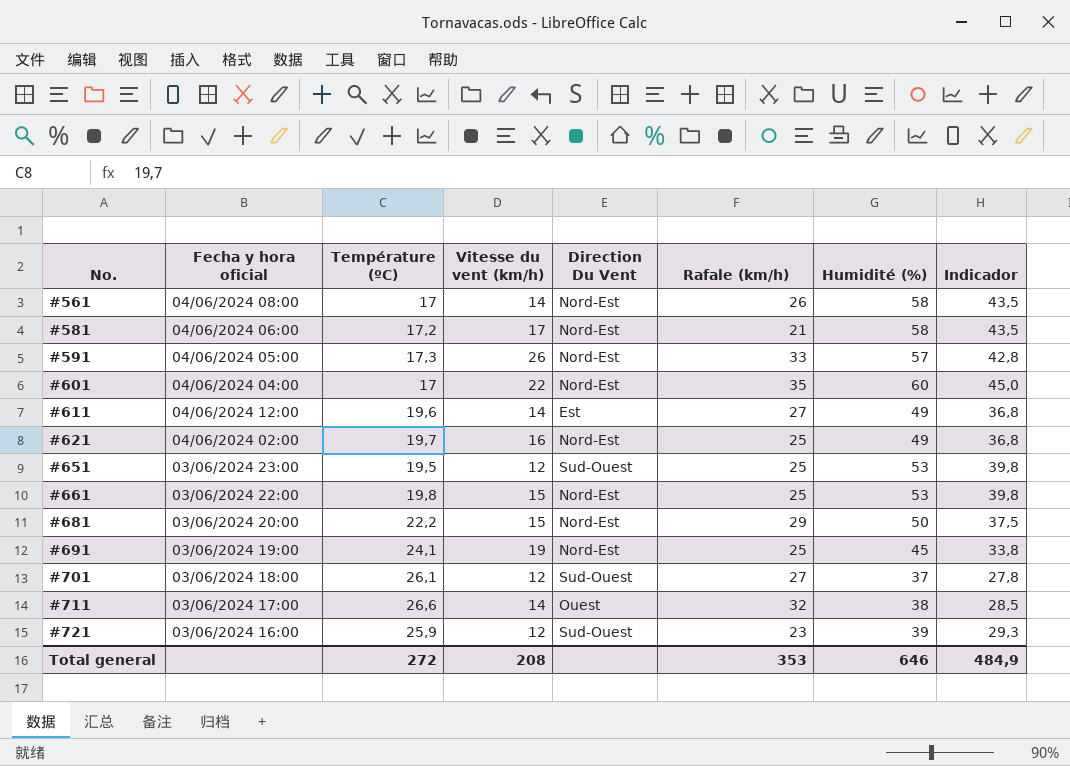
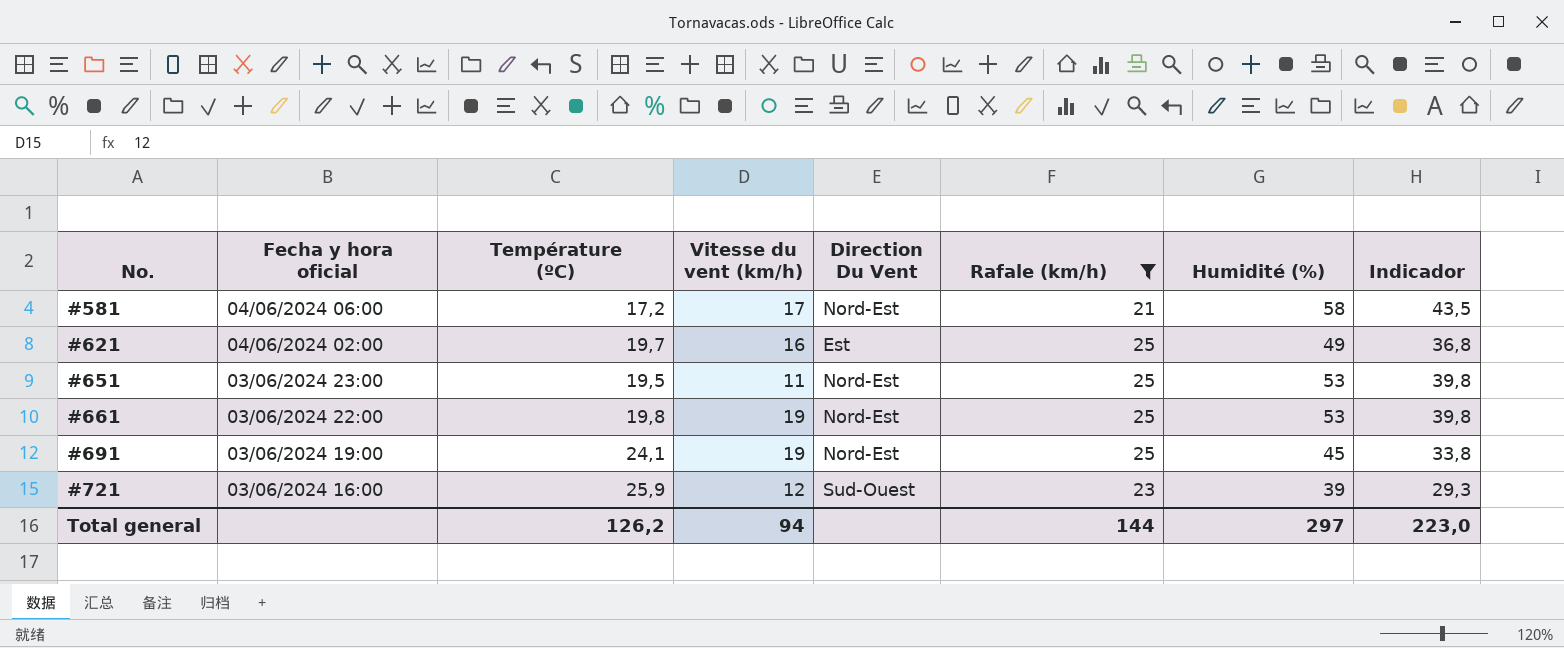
filter: none -> Rafale (km/h) <= 25
#621 | Direction Du Vent: Nord-Est -> Est
#651 | Vitesse du vent (km/h): 12 -> 11
#651 | Direction Du Vent: Sud-Ouest -> Nord-Est
#661 | Vitesse du vent (km/h): 15 -> 19
Total general | Température (ºC): 272 -> 126,2
Total general | Vitesse du vent (km/h): 208 -> 94
Total general | Rafale (km/h): 353 -> 144
Total general | Humidité (%): 646 -> 297
Total general | Indicador: 484,9 -> 223,0

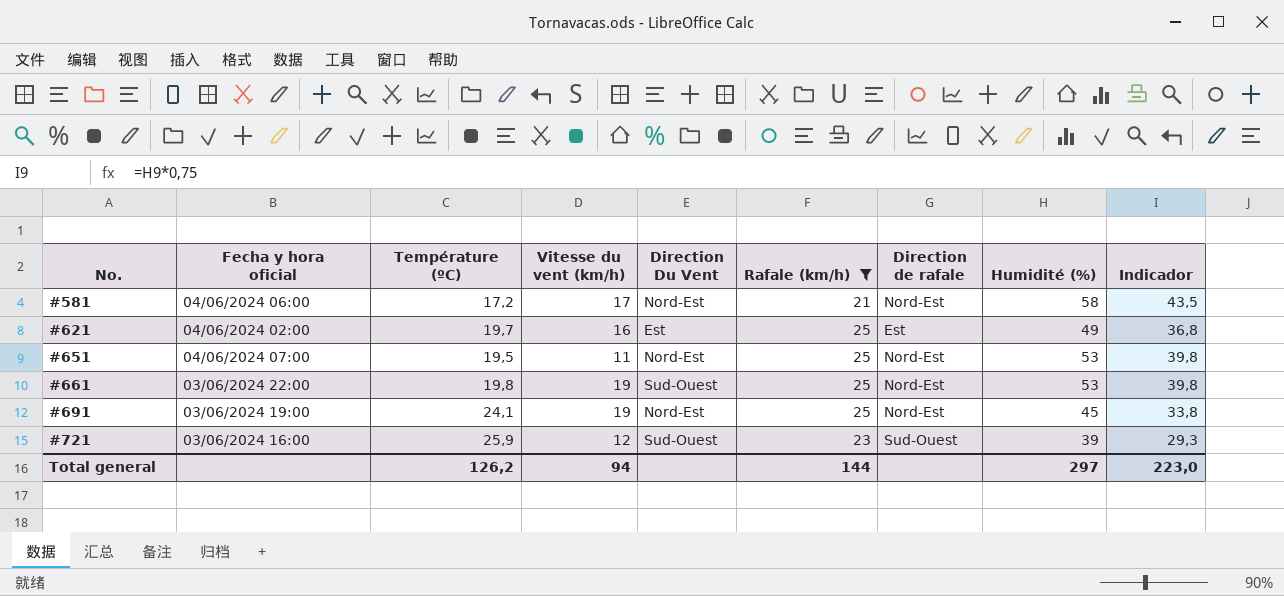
column Direction de rafale | position: none -> 7
#651 | Fecha y hora oficial: 03/06/2024 23:00 -> 04/06/2024 07:00
#661 | Direction Du Vent: Nord-Est -> Sud-Ouest

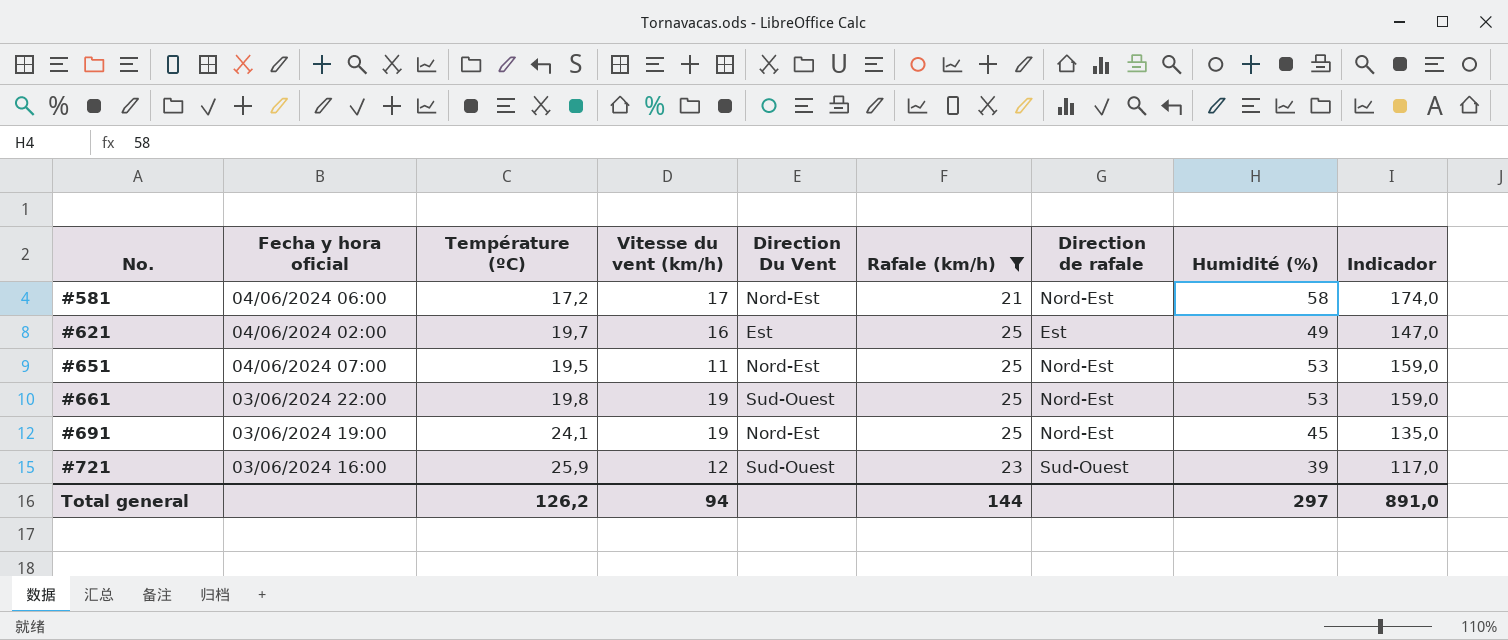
column Indicador | formula: [Humidité (%)] * 0,75 -> [Humidité (%)] * 3
Total general | Indicador: 223,0 -> 891,0

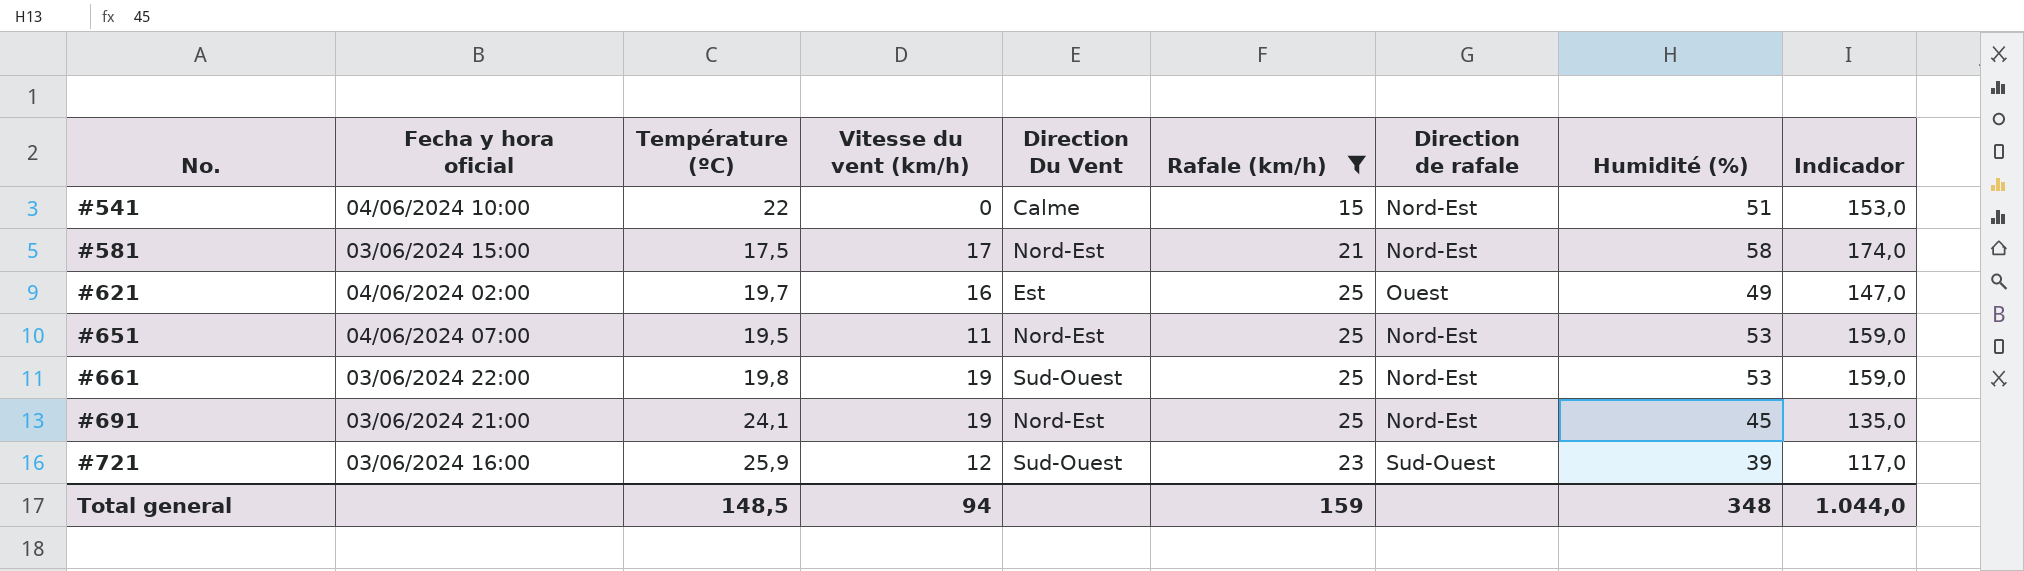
row #541: none -> 04/06/2024 10:00 | 22 | 0 | Calme | 15 | Nord-Est | 51 | 153,0
#581 | Fecha y hora oficial: 04/06/2024 06:00 -> 03/06/2024 15:00
#581 | Température (ºC): 17,2 -> 17,5
#621 | Direction de rafale: Est -> Ouest
#691 | Fecha y hora oficial: 03/06/2024 19:00 -> 03/06/2024 21:00
Total general | Température (ºC): 126,2 -> 148,5
Total general | Rafale (km/h): 144 -> 159
Total general | Humidité (%): 297 -> 348
Total general | Indicador: 891,0 -> 1.044,0

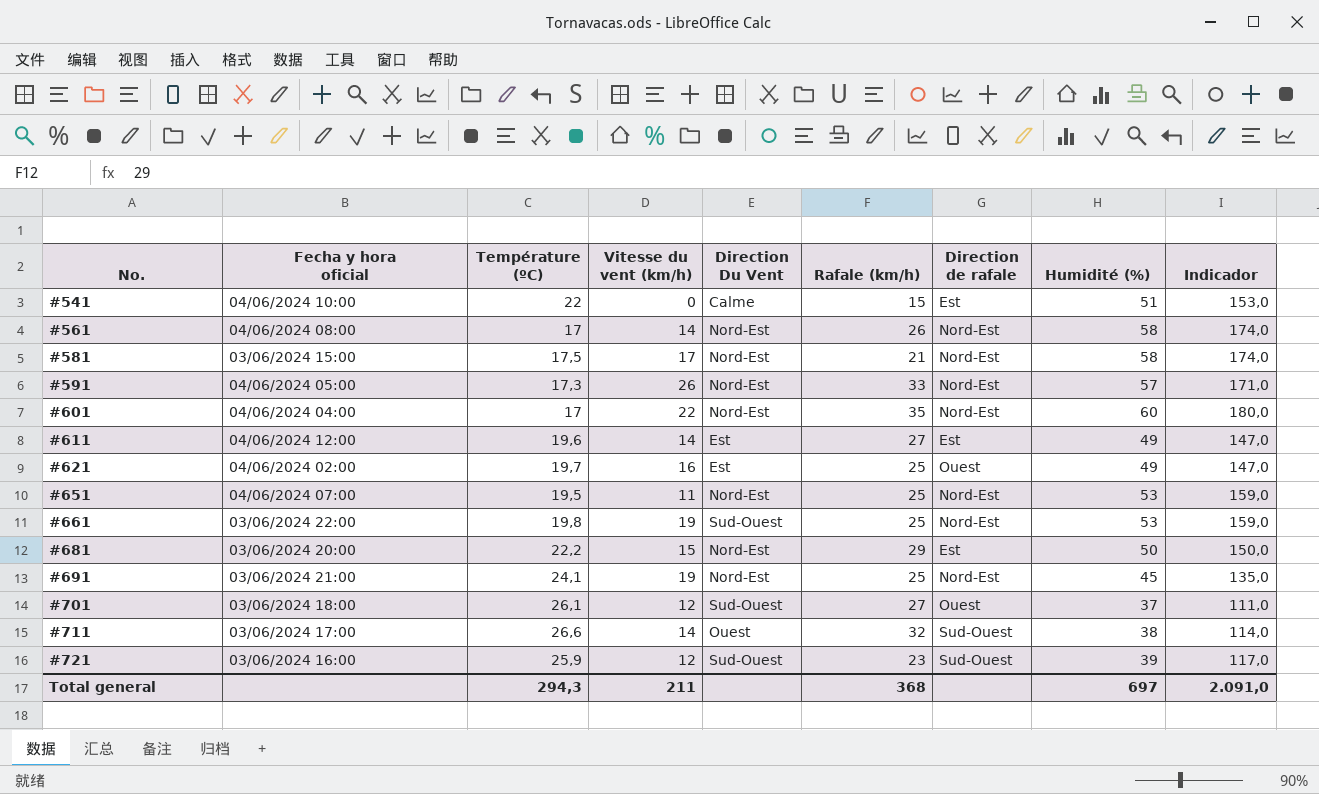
filter: Rafale (km/h) <= 25 -> none
#541 | Direction de rafale: Nord-Est -> Est
Total general | Température (ºC): 148,5 -> 294,3
Total general | Vitesse du vent (km/h): 94 -> 211
Total general | Rafale (km/h): 159 -> 368
Total general | Humidité (%): 348 -> 697
Total general | Indicador: 1.044,0 -> 2.091,0

